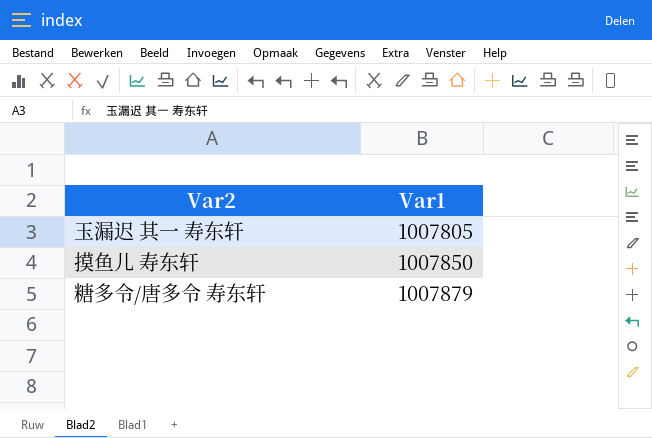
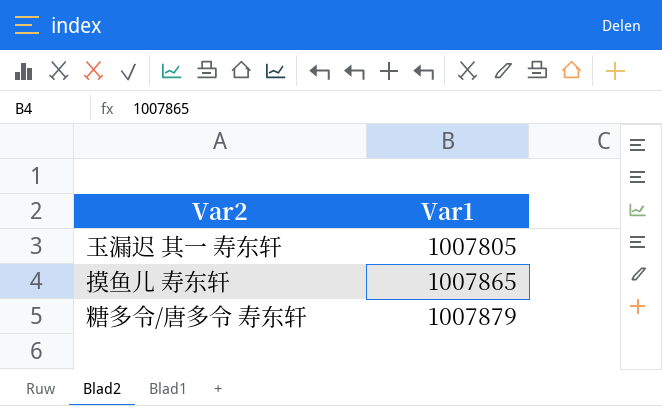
摸鱼儿 寿东轩 | Var1: 1007850 -> 1007865

